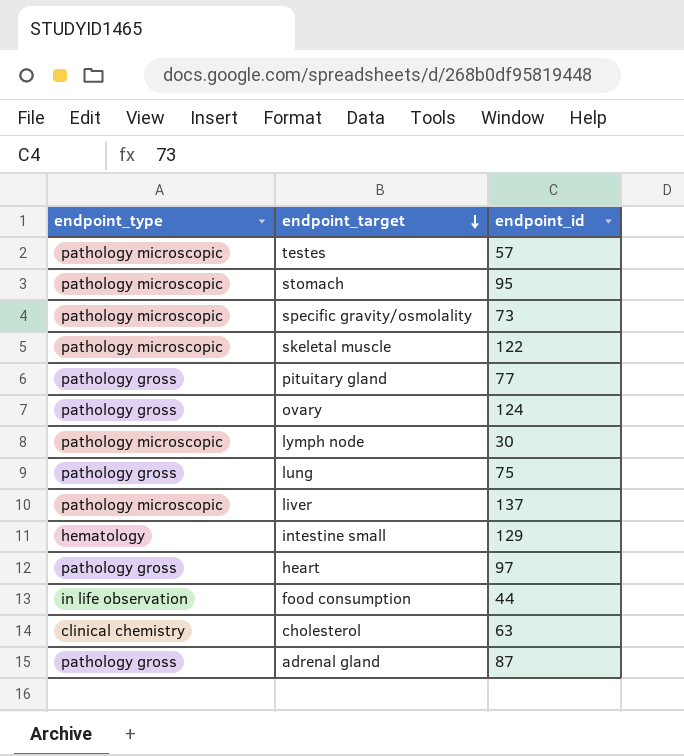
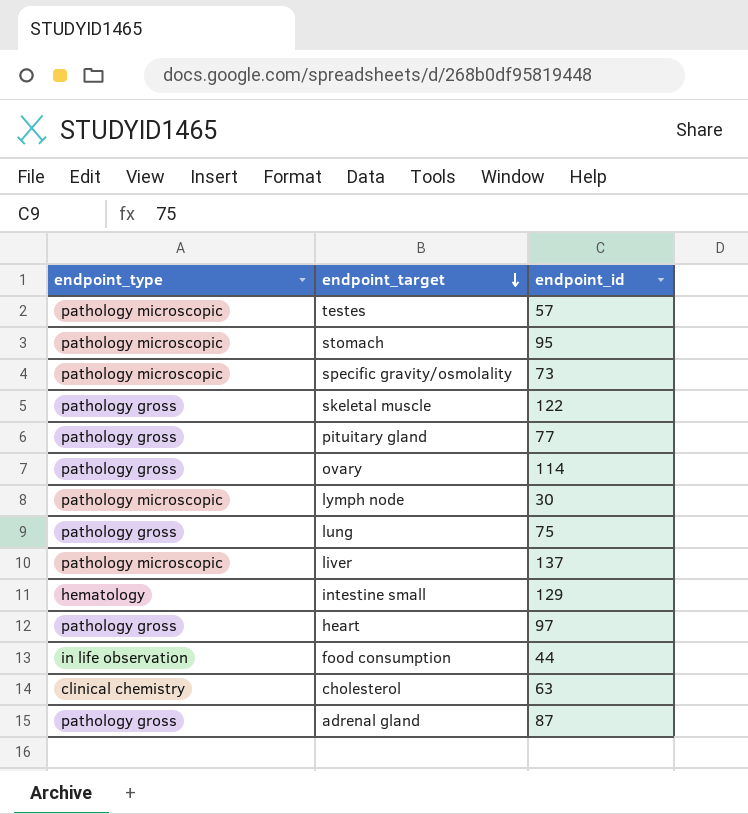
skeletal muscle | endpoint_type: pathology microscopic -> pathology gross
ovary | endpoint_id: 124 -> 114

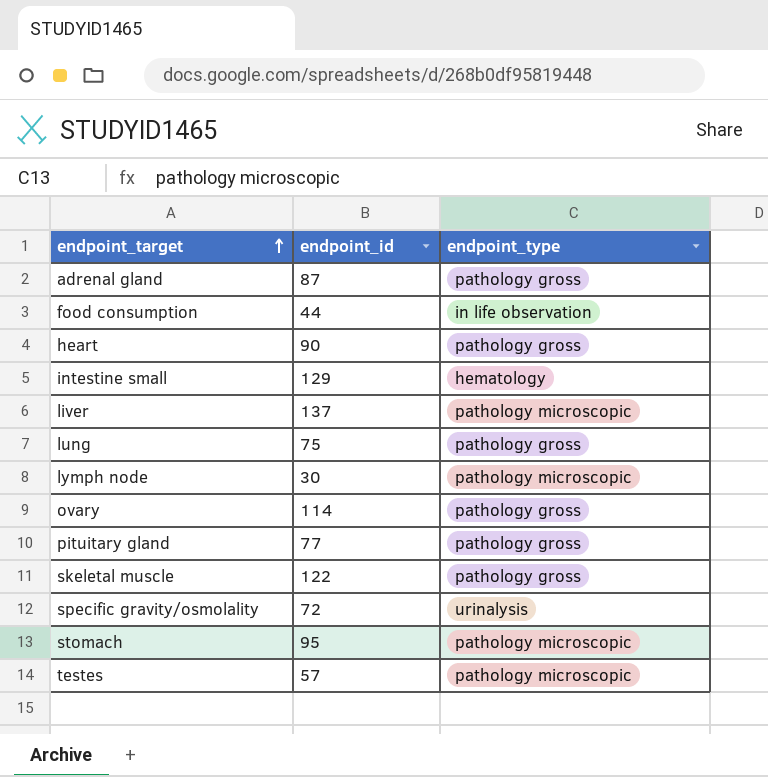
row order: endpoint_target descending -> endpoint_target ascending
column endpoint_type | position: 1 -> 3
row cholesterol: clinical chemistry | 63 -> none
heart | endpoint_id: 97 -> 90
specific gravity/osmolality | endpoint_id: 73 -> 72
specific gravity/osmolality | endpoint_type: pathology microscopic -> urinalysis

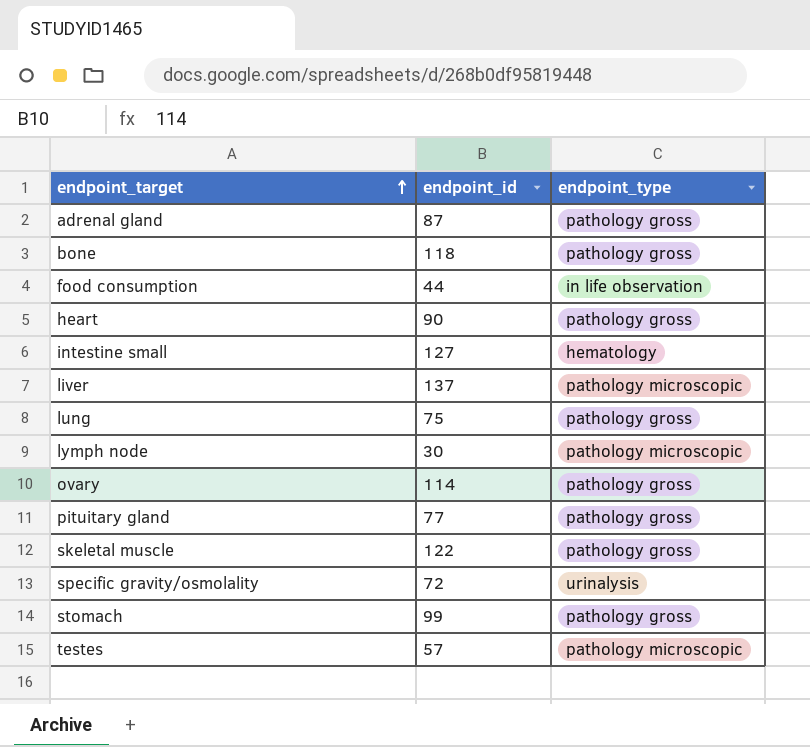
row bone: none -> 118 | pathology gross
intestine small | endpoint_id: 129 -> 127
stomach | endpoint_id: 95 -> 99
stomach | endpoint_type: pathology microscopic -> pathology gross

